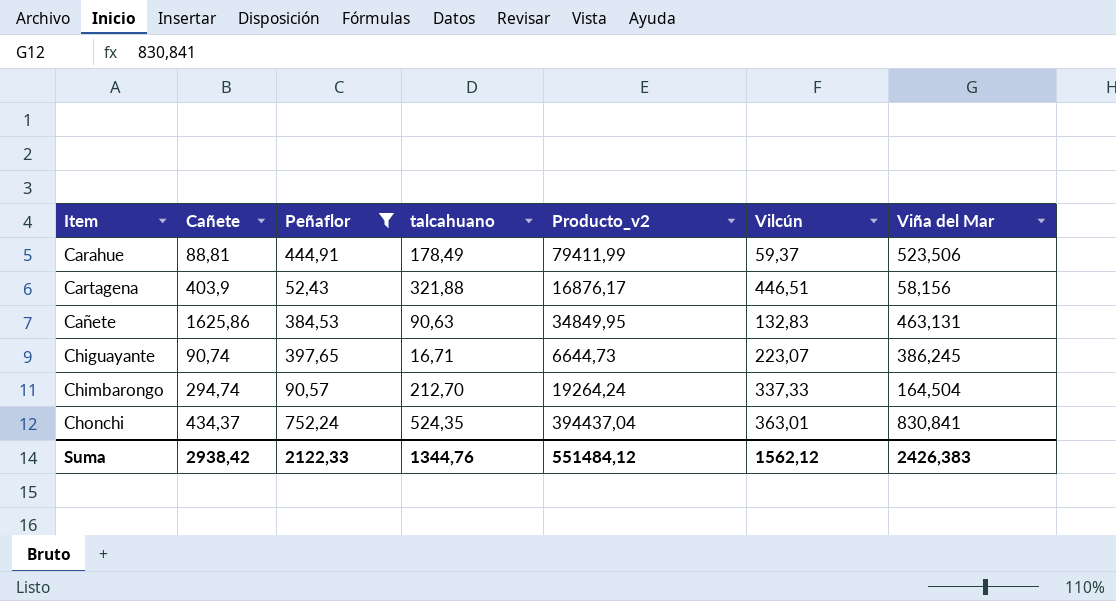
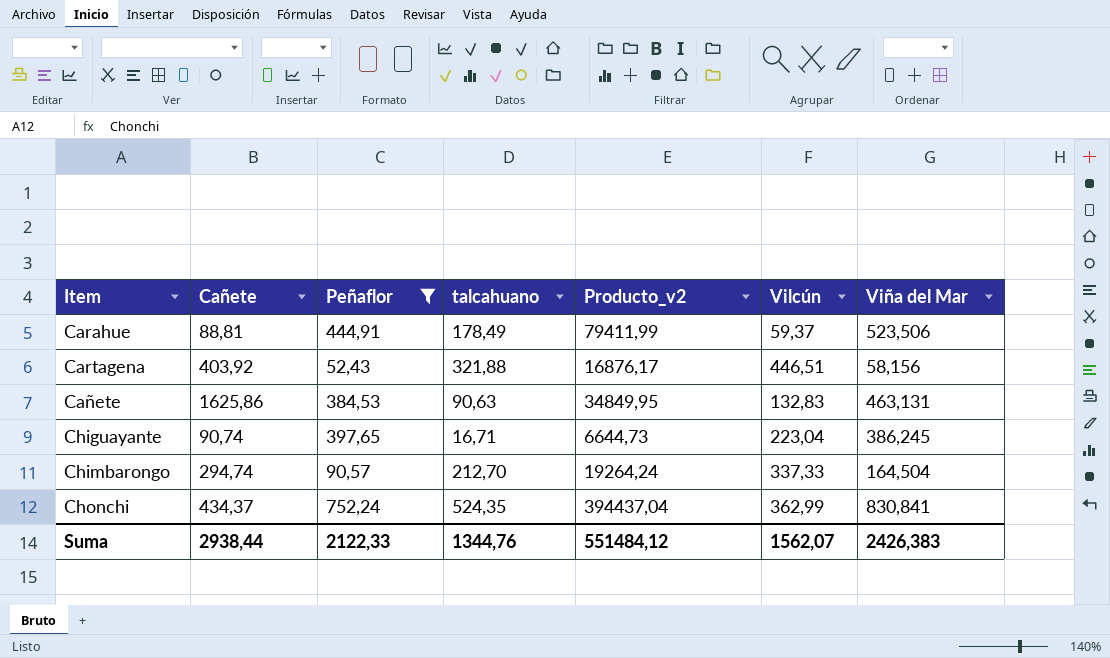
Cartagena | Cañete: 403,9 -> 403,92
Chiguayante | Vilcún: 223,07 -> 223,04
Chonchi | Vilcún: 363,01 -> 362,99
Suma | Cañete: 2938,42 -> 2938,44
Suma | Vilcún: 1562,12 -> 1562,07

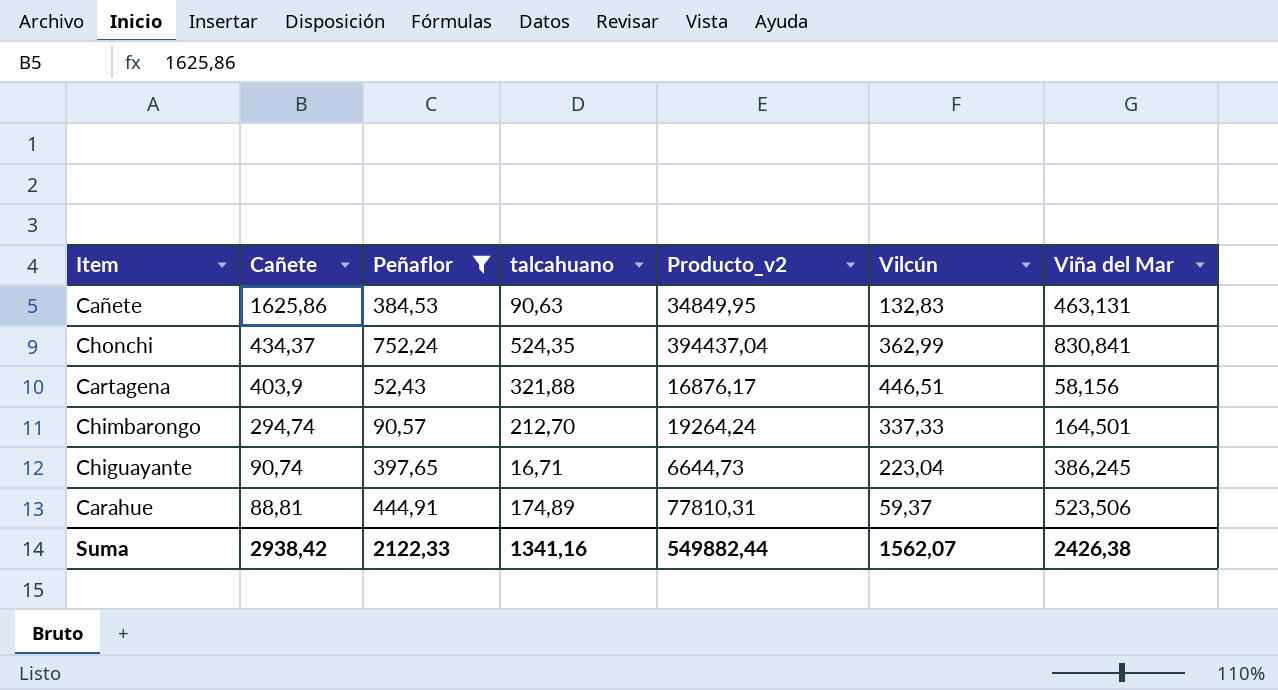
row order: none -> Cañete descending
Cartagena | Cañete: 403,92 -> 403,9
Chimbarongo | Viña del Mar: 164,504 -> 164,501
Carahue | talcahuano: 178,49 -> 174,89
Carahue | Producto_v2: 79411,99 -> 77810,31
Suma | Cañete: 2938,44 -> 2938,42
Suma | talcahuano: 1344,76 -> 1341,16
Suma | Producto_v2: 551484,12 -> 549882,44
Suma | Viña del Mar: 2426,383 -> 2426,38

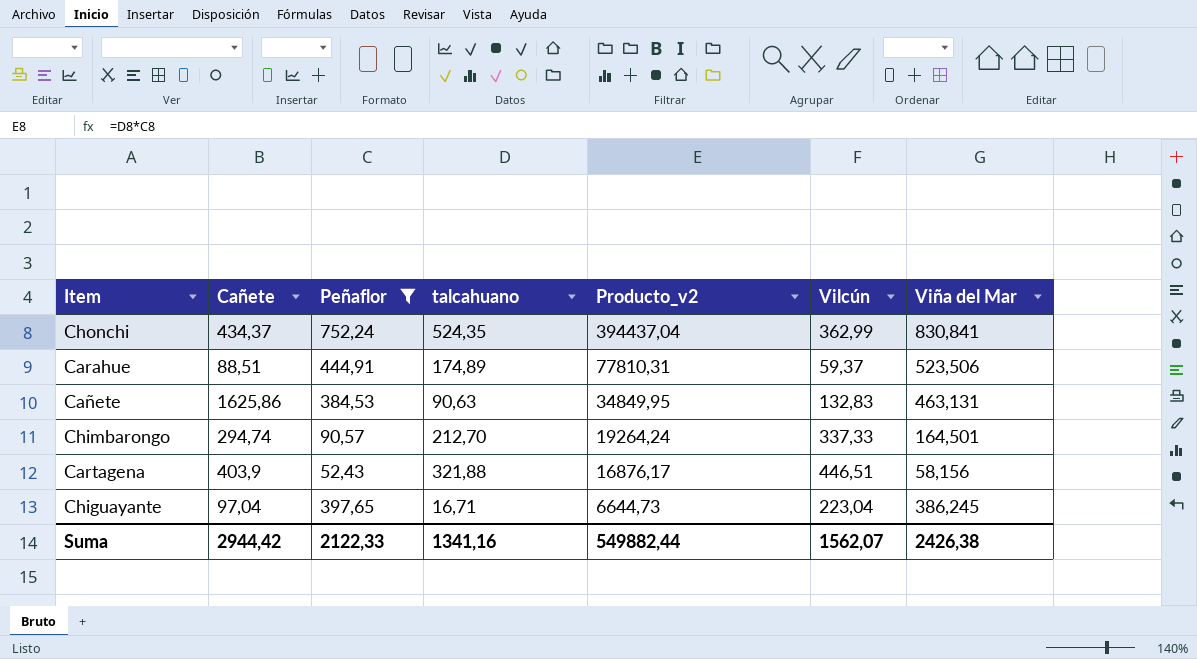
row order: Cañete descending -> Producto_v2 descending
Carahue | Cañete: 88,81 -> 88,51
Chiguayante | Cañete: 90,74 -> 97,04
Suma | Cañete: 2938,42 -> 2944,42

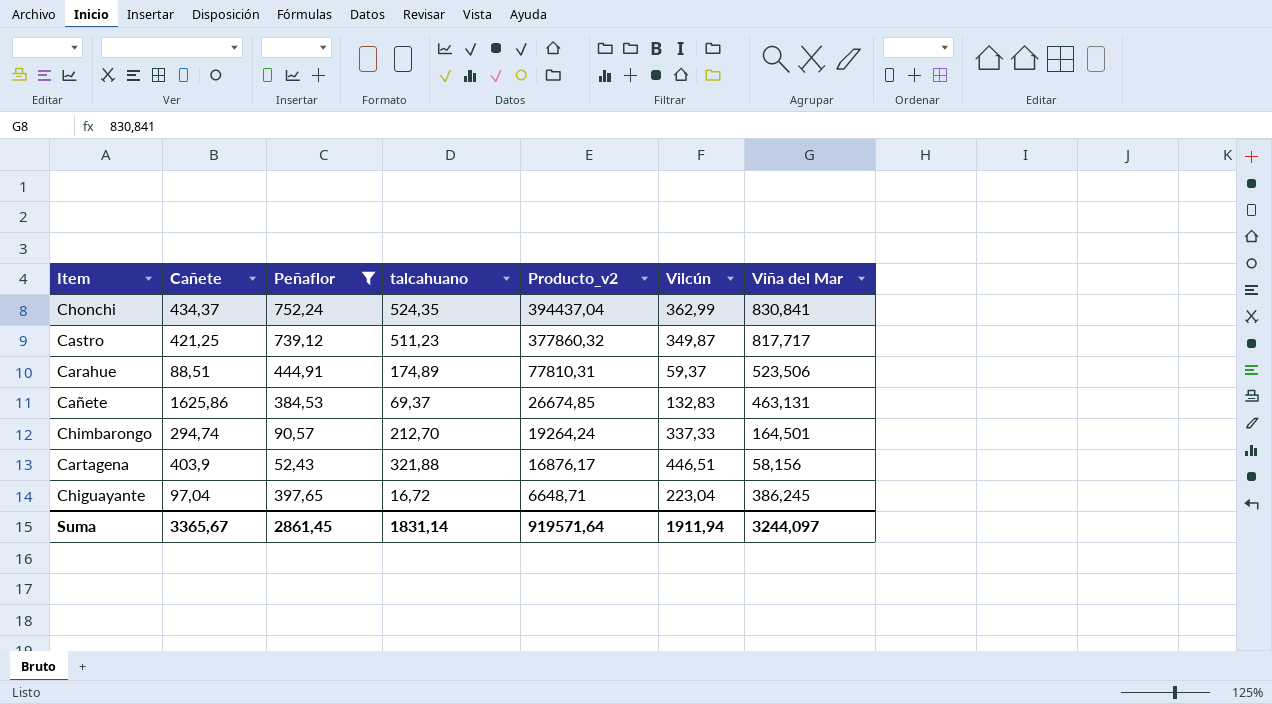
row Castro: none -> 421,25 | 739,12 | 511,23 | 377860,32 | 349,87 | 817,717
Cañete | talcahuano: 90,63 -> 69,37
Cañete | Producto_v2: 34849,95 -> 26674,85
Chiguayante | talcahuano: 16,71 -> 16,72
Chiguayante | Producto_v2: 6644,73 -> 6648,71
Suma | Cañete: 2944,42 -> 3365,67
Suma | Peñaflor: 2122,33 -> 2861,45
Suma | talcahuano: 1341,16 -> 1831,14
Suma | Producto_v2: 549882,44 -> 919571,64
Suma | Vilcún: 1562,07 -> 1911,94
Suma | Viña del Mar: 2426,38 -> 3244,097

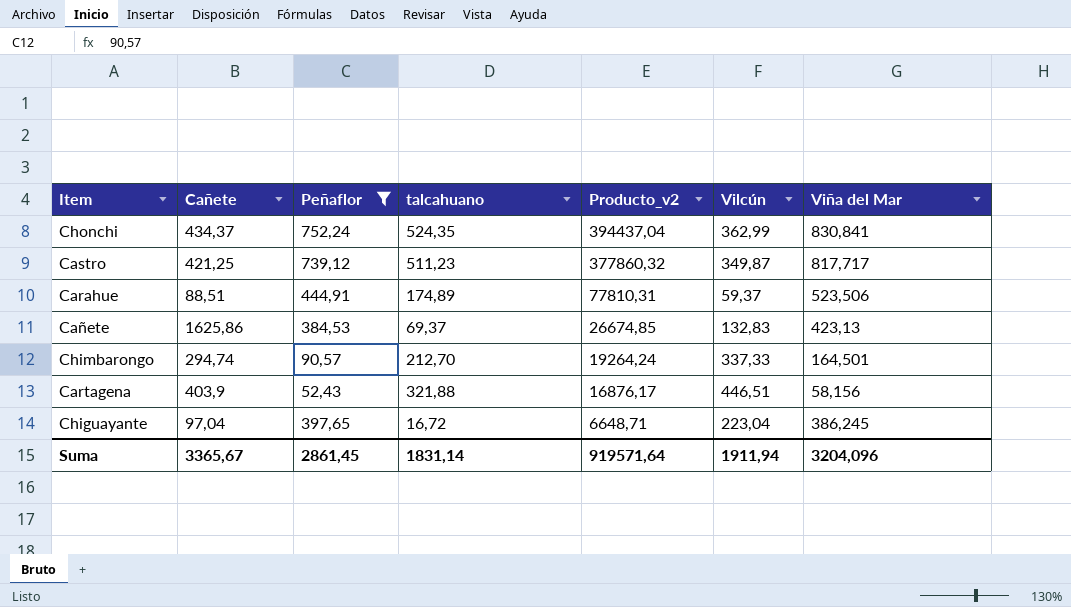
Cañete | Viña del Mar: 463,131 -> 423,13
Suma | Viña del Mar: 3244,097 -> 3204,096

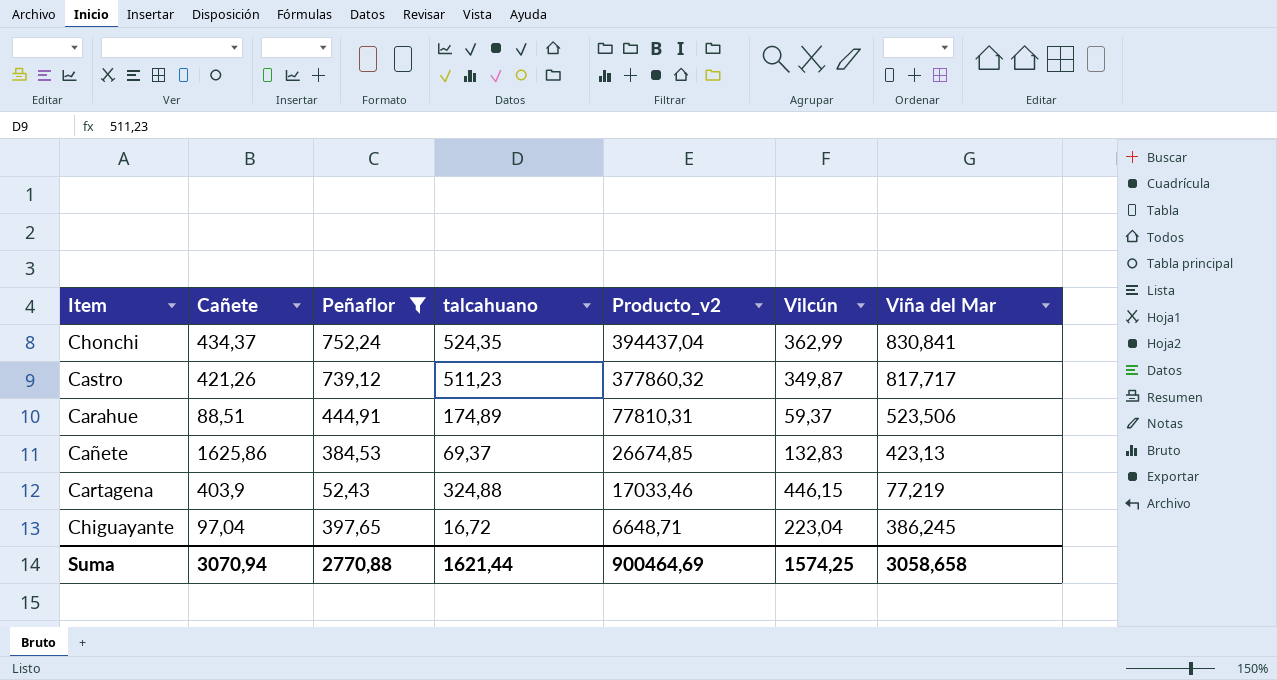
row Chimbarongo: 294,74 | 90,57 | 212,70 | 19264,24 | 337,33 | 164,501 -> none
Castro | Cañete: 421,25 -> 421,26
Cartagena | talcahuano: 321,88 -> 324,88
Cartagena | Producto_v2: 16876,17 -> 17033,46
Cartagena | Vilcún: 446,51 -> 446,15
Cartagena | Viña del Mar: 58,156 -> 77,219
Suma | Cañete: 3365,67 -> 3070,94
Suma | Peñaflor: 2861,45 -> 2770,88
Suma | talcahuano: 1831,14 -> 1621,44
Suma | Producto_v2: 919571,64 -> 900464,69
Suma | Vilcún: 1911,94 -> 1574,25
Suma | Viña del Mar: 3204,096 -> 3058,658

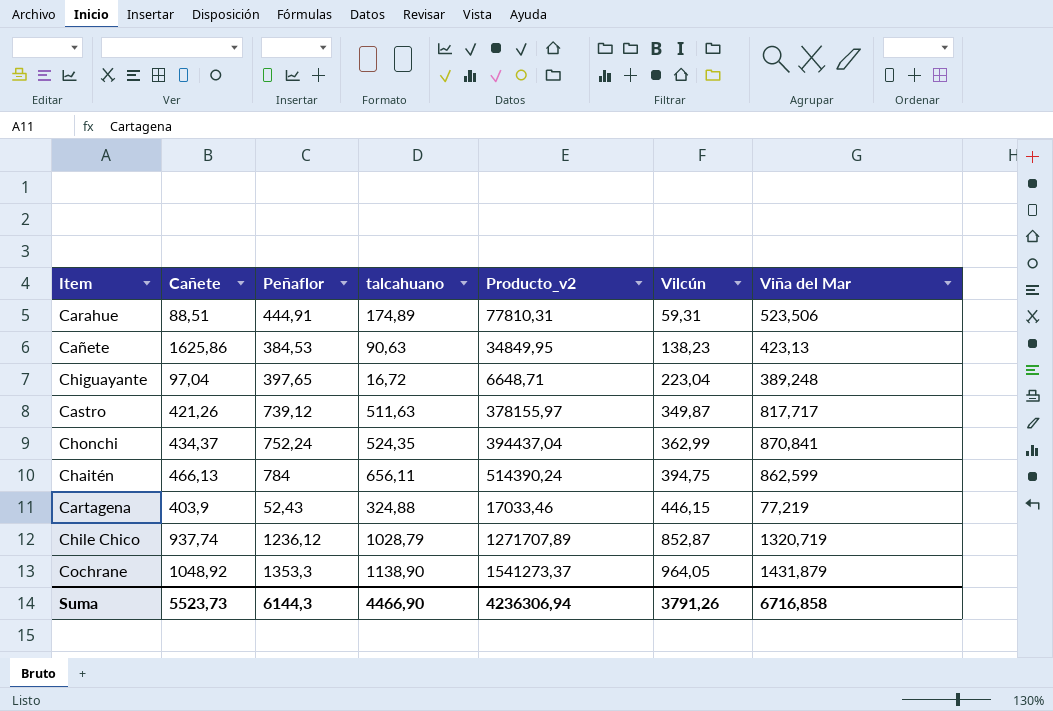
filter: Peñaflor <= 752,24 -> none
row order: Producto_v2 descending -> Vilcún ascending
Carahue | Vilcún: 59,37 -> 59,31
Cañete | talcahuano: 69,37 -> 90,63
Cañete | Producto_v2: 26674,85 -> 34849,95
Cañete | Vilcún: 132,83 -> 138,23
Chiguayante | Viña del Mar: 386,245 -> 389,248
Castro | talcahuano: 511,23 -> 511,63
Castro | Producto_v2: 377860,32 -> 378155,97
Chonchi | Viña del Mar: 830,841 -> 870,841
Suma | Cañete: 3070,94 -> 5523,73
Suma | Peñaflor: 2770,88 -> 6144,3
Suma | talcahuano: 1621,44 -> 4466,90
Suma | Producto_v2: 900464,69 -> 4236306,94
Suma | Vilcún: 1574,25 -> 3791,26
Suma | Viña del Mar: 3058,658 -> 6716,858

